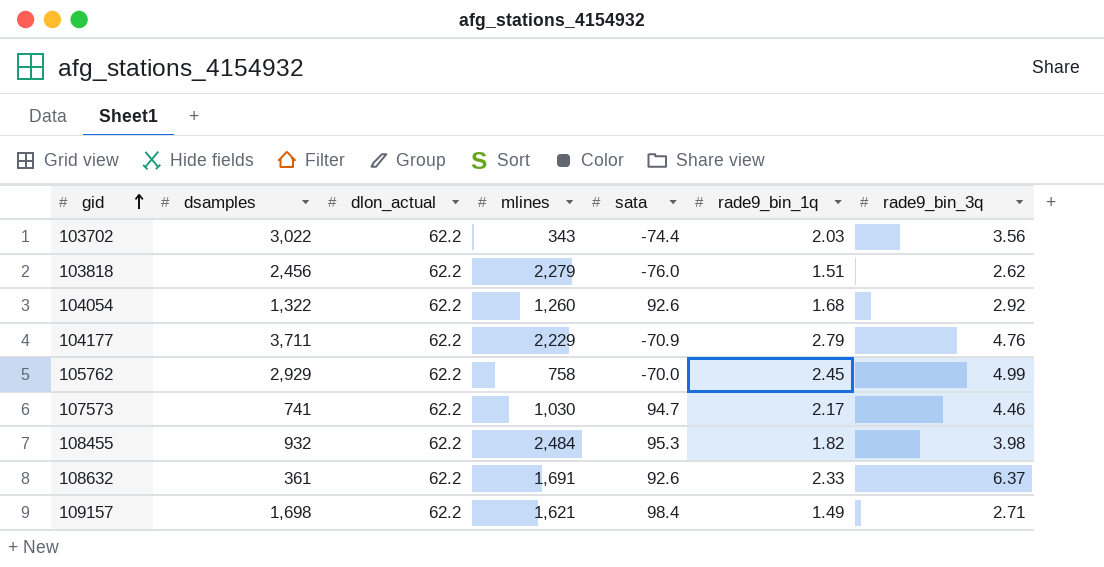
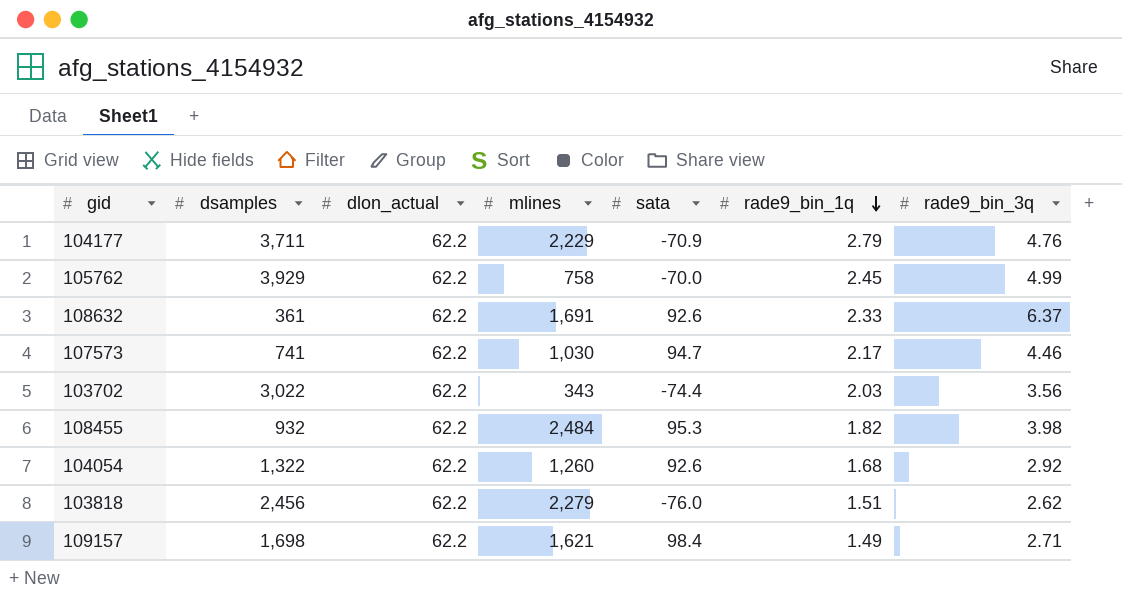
row order: gid ascending -> rade9_bin_1q descending
105762 | dsamples: 2,929 -> 3,929

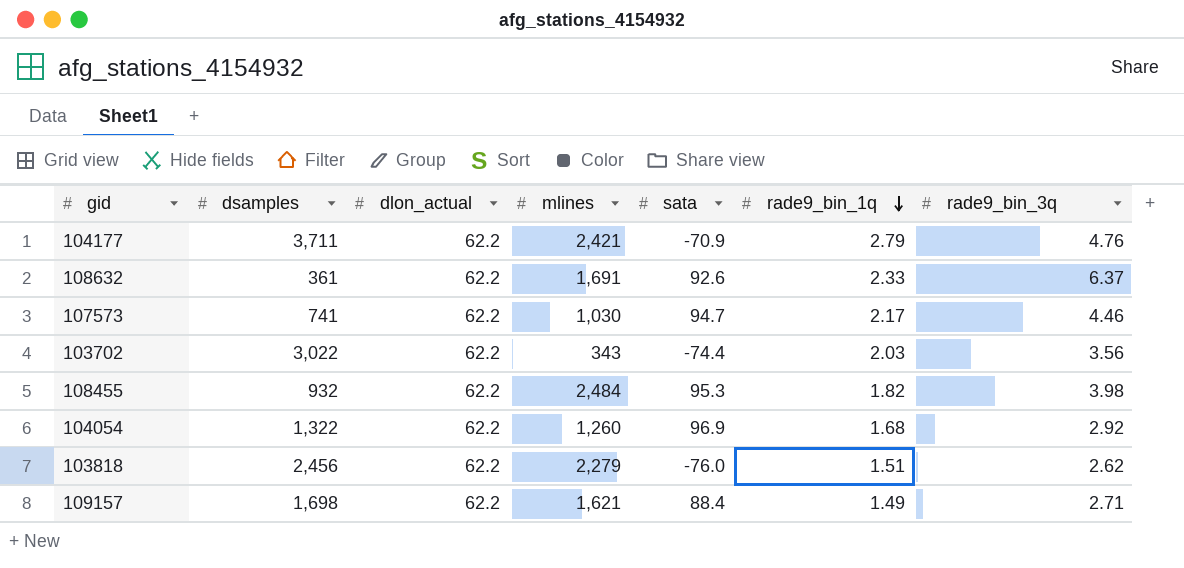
row 105762: 3,929 | 62.2 | 758 | -70.0 | 2.45 | 4.99 -> none
104177 | mlines: 2,229 -> 2,421
104054 | sata: 92.6 -> 96.9
109157 | sata: 98.4 -> 88.4

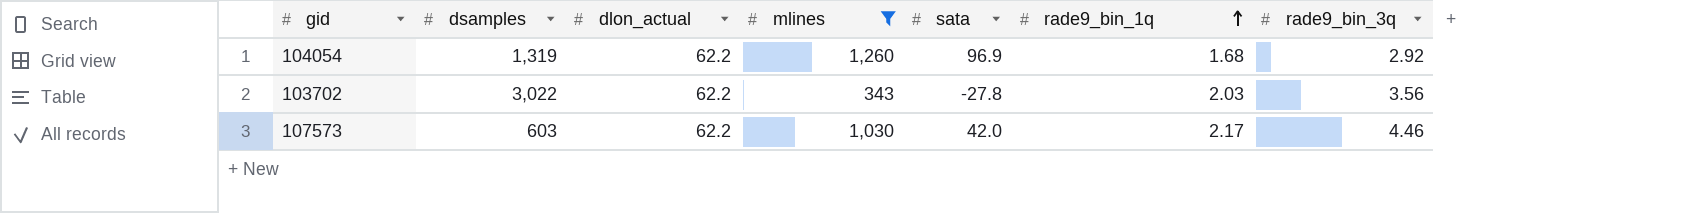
filter: none -> mlines <= 1,260
row order: rade9_bin_1q descending -> rade9_bin_1q ascending
104054 | dsamples: 1,322 -> 1,319
103702 | sata: -74.4 -> -27.8
107573 | dsamples: 741 -> 603
107573 | sata: 94.7 -> 42.0

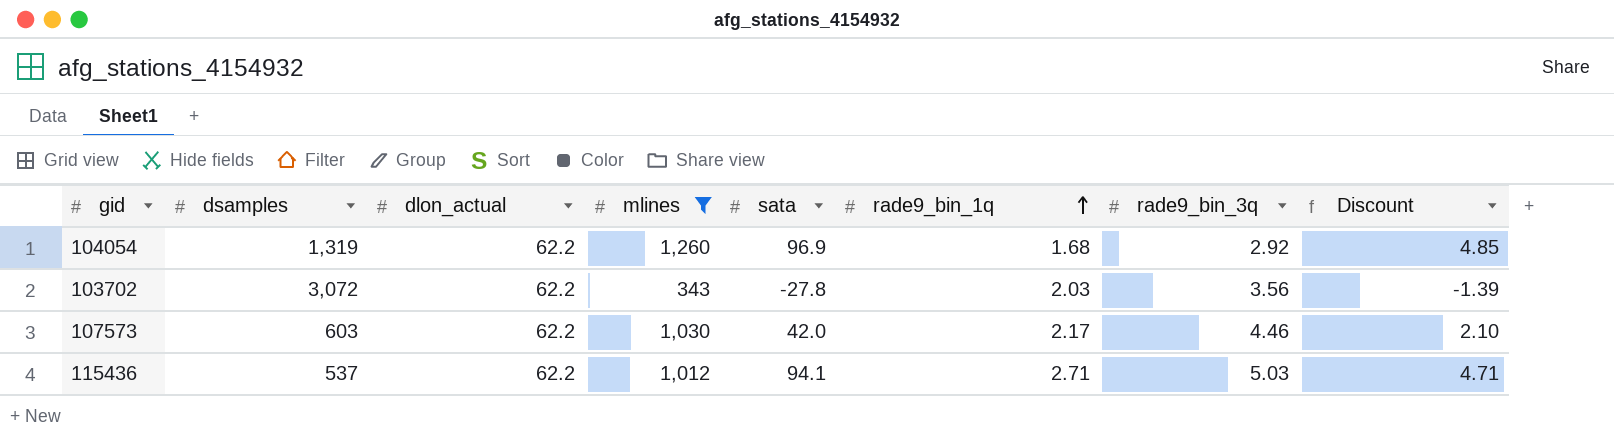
column Discount | formula: none -> [sata] * 0.05
103702 | dsamples: 3,022 -> 3,072
row 115436: none -> 537 | 62.2 | 1,012 | 94.1 | 2.71 | 5.03 | 4.71

